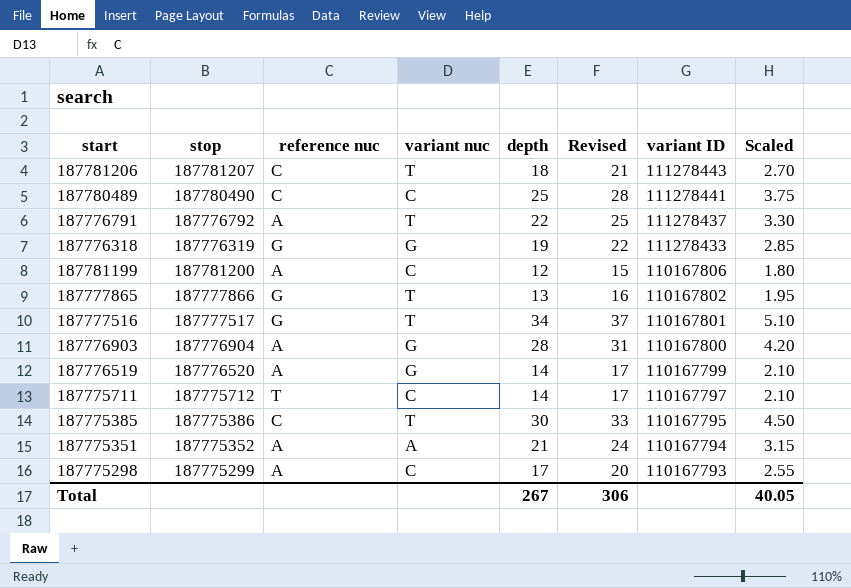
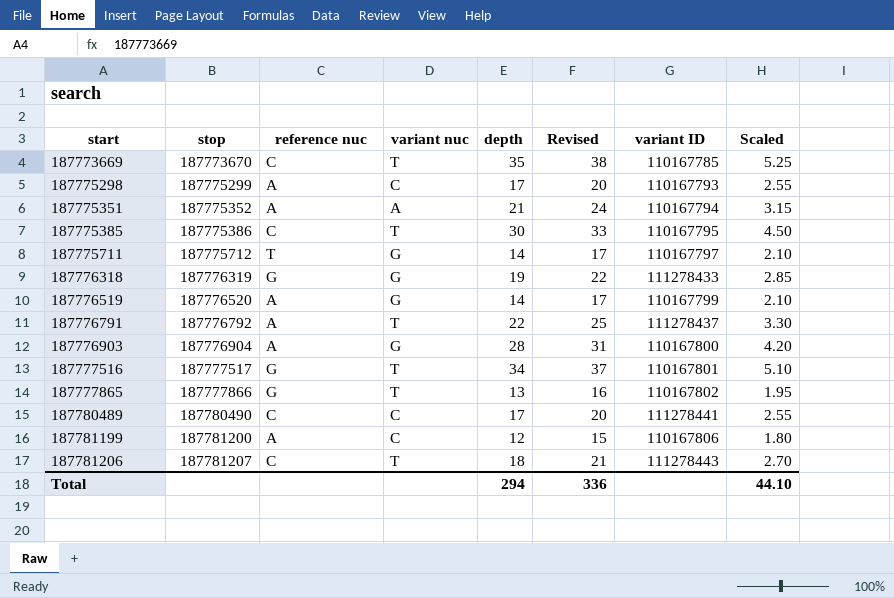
row order: variant ID descending -> start ascending
row 187773669: none -> 187773670 | C | T | 35 | 38 | 110167785 | 5.25
187775711 | variant nuc: C -> G
187780489 | depth: 25 -> 17
187780489 | Revised: 28 -> 20
187780489 | Scaled: 3.75 -> 2.55
Total | depth: 267 -> 294
Total | Revised: 306 -> 336
Total | Scaled: 40.05 -> 44.10

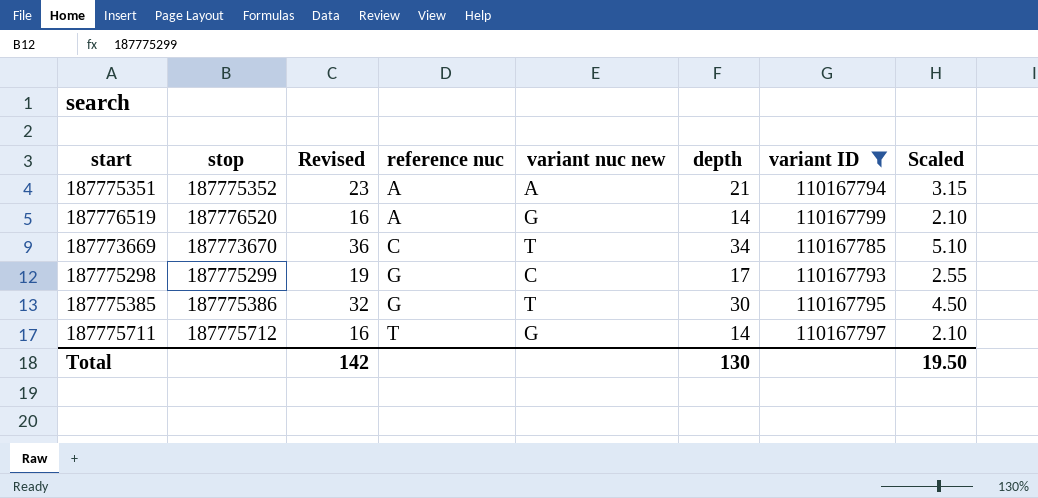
filter: none -> variant ID <= 110167799
row order: start ascending -> reference nuc ascending
column Revised | formula: [depth] + 3 -> [depth] + 2
column Revised | position: 6 -> 3
column name: variant nuc -> variant nuc new
187773669 | depth: 35 -> 34
187773669 | Scaled: 5.25 -> 5.10
187775298 | reference nuc: A -> G
187775385 | reference nuc: C -> G
Total | Revised: 336 -> 142
Total | depth: 294 -> 130
Total | Scaled: 44.10 -> 19.50

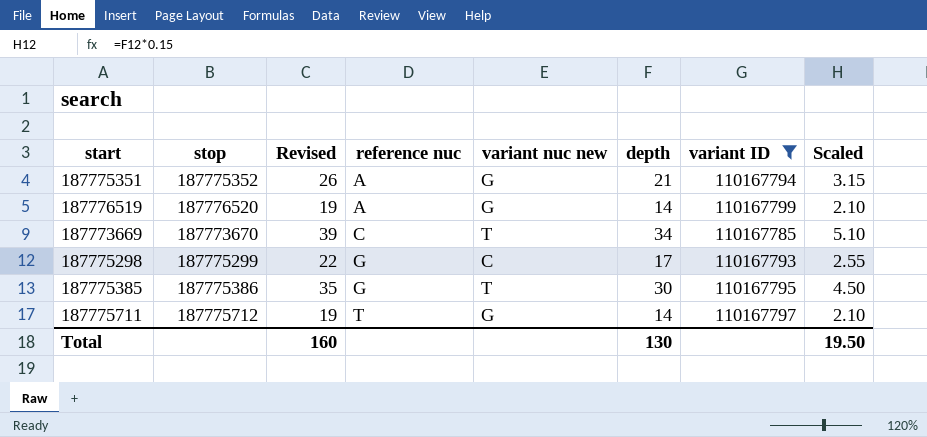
column Revised | formula: [depth] + 2 -> [depth] + 5
187775351 | variant nuc new: A -> G
Total | Revised: 142 -> 160

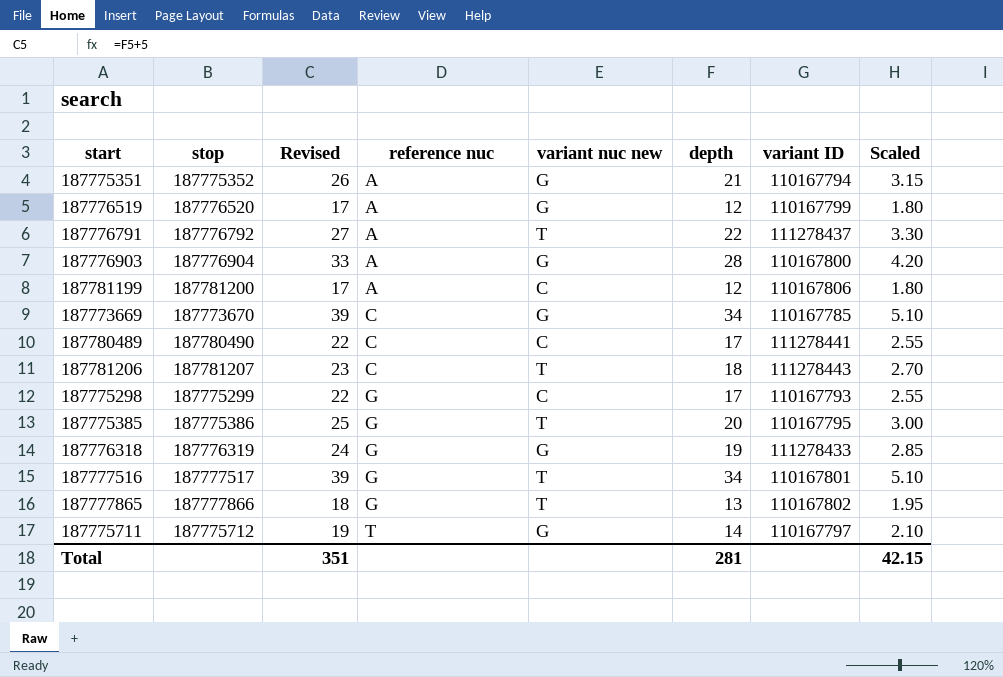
filter: variant ID <= 110167799 -> none
187776519 | Revised: 19 -> 17
187776519 | depth: 14 -> 12
187776519 | Scaled: 2.10 -> 1.80
187773669 | variant nuc new: T -> G
187775385 | Revised: 35 -> 25
187775385 | depth: 30 -> 20
187775385 | Scaled: 4.50 -> 3.00
Total | Revised: 160 -> 351
Total | depth: 130 -> 281
Total | Scaled: 19.50 -> 42.15

